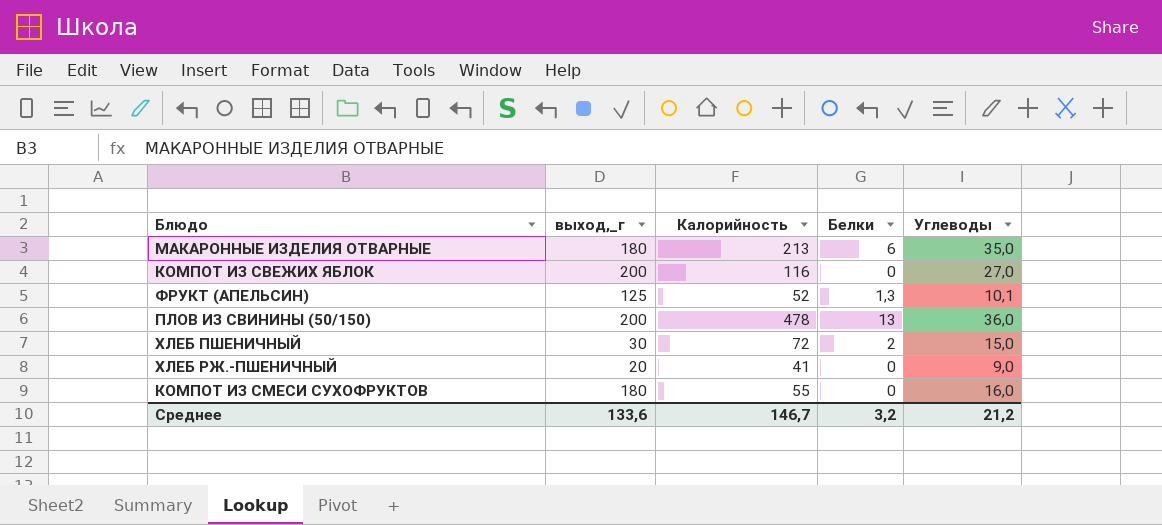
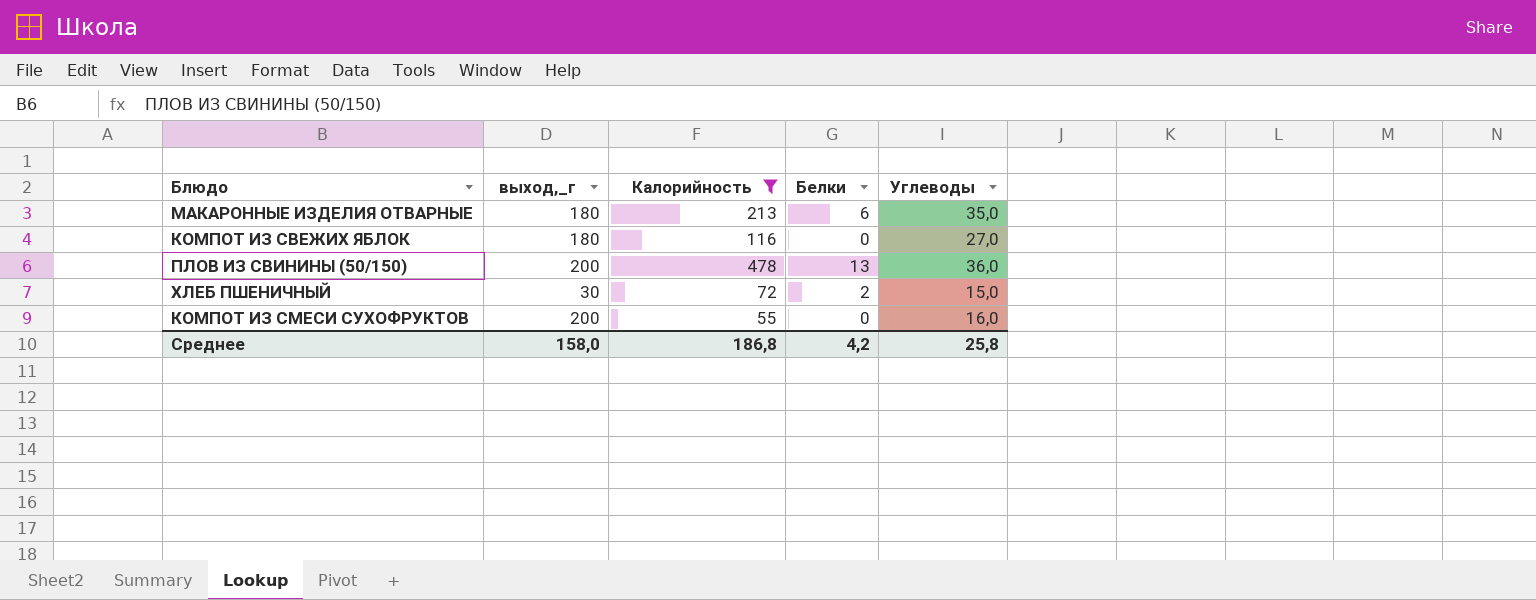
filter: none -> Калорийность >= 55
КОМПОТ ИЗ СВЕЖИХ ЯБЛОК | выход,_г: 200 -> 180
КОМПОТ ИЗ СМЕСИ СУХОФРУКТОВ | выход,_г: 180 -> 200
Среднее | выход,_г: 133,6 -> 158,0
Среднее | Калорийность: 146,7 -> 186,8
Среднее | Белки: 3,2 -> 4,2
Среднее | Углеводы: 21,2 -> 25,8

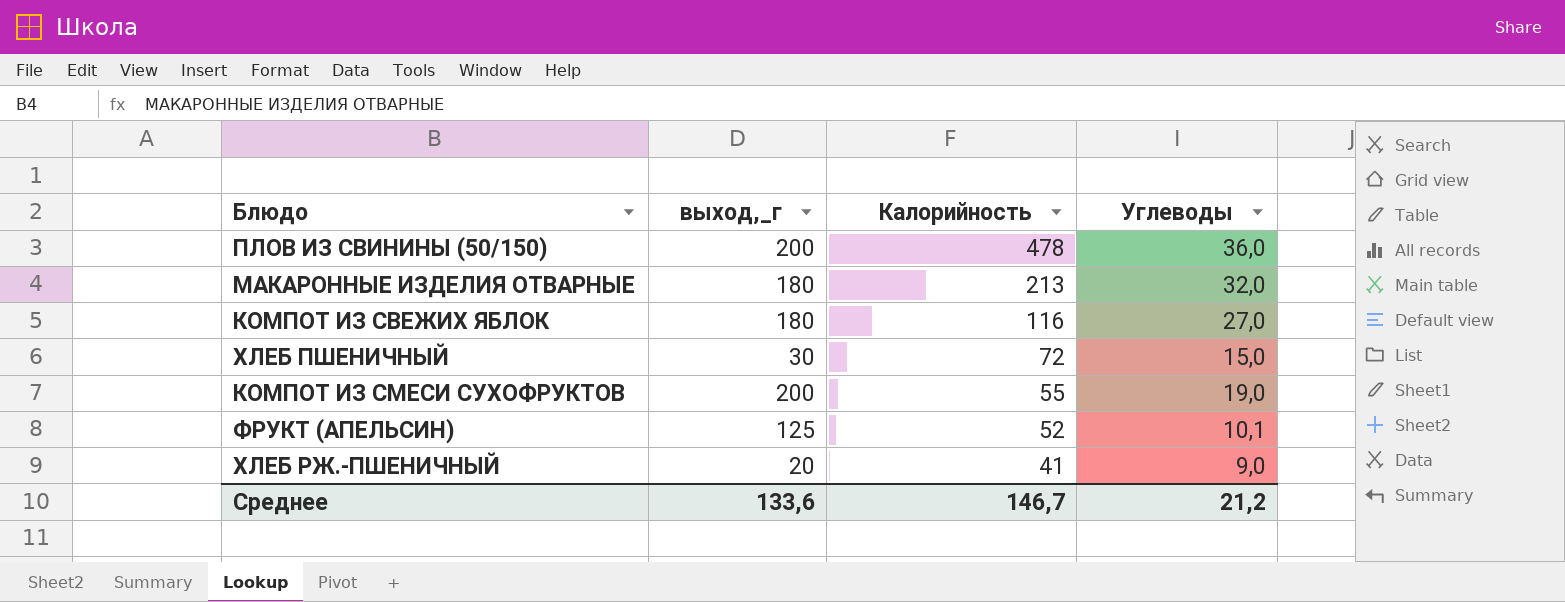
filter: Калорийность >= 55 -> none
row order: none -> Калорийность descending
column Белки | position: 4 -> none
МАКАРОННЫЕ ИЗДЕЛИЯ ОТВАРНЫЕ | Углеводы: 35,0 -> 32,0
КОМПОТ ИЗ СМЕСИ СУХОФРУКТОВ | Углеводы: 16,0 -> 19,0
Среднее | выход,_г: 158,0 -> 133,6
Среднее | Калорийность: 186,8 -> 146,7
Среднее | Углеводы: 25,8 -> 21,2

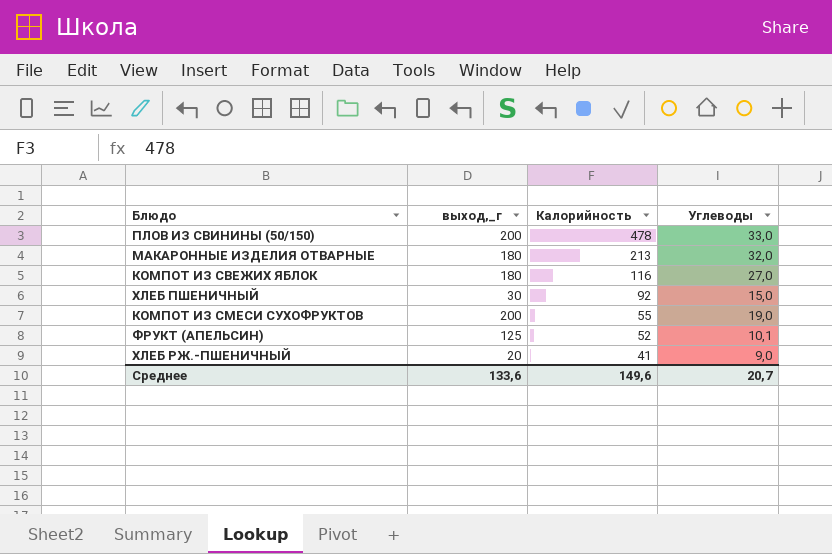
ПЛОВ ИЗ СВИНИНЫ (50/150) | Углеводы: 36,0 -> 33,0
ХЛЕБ ПШЕНИЧНЫЙ | Калорийность: 72 -> 92
Среднее | Калорийность: 146,7 -> 149,6
Среднее | Углеводы: 21,2 -> 20,7

